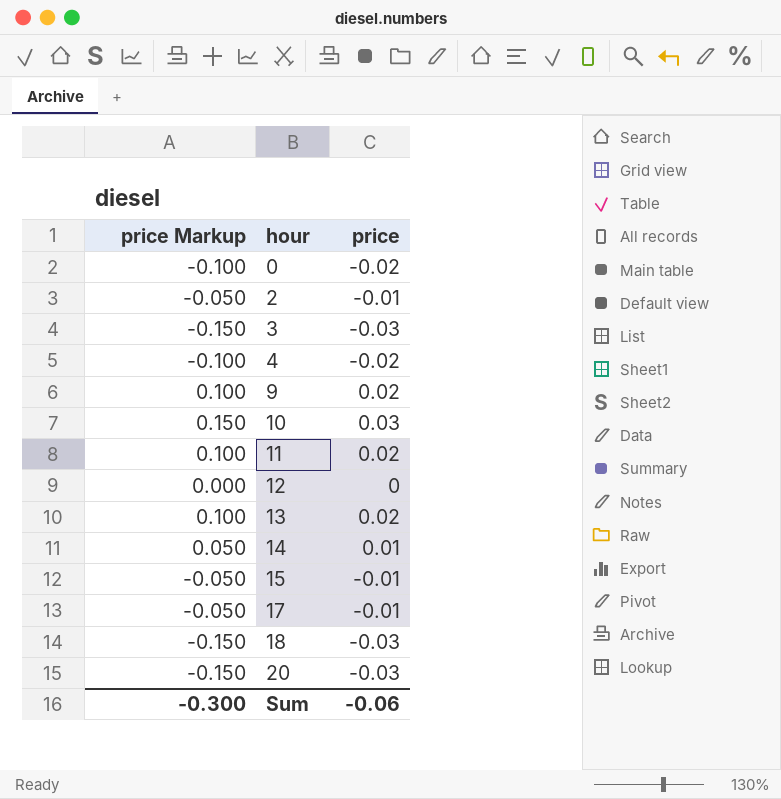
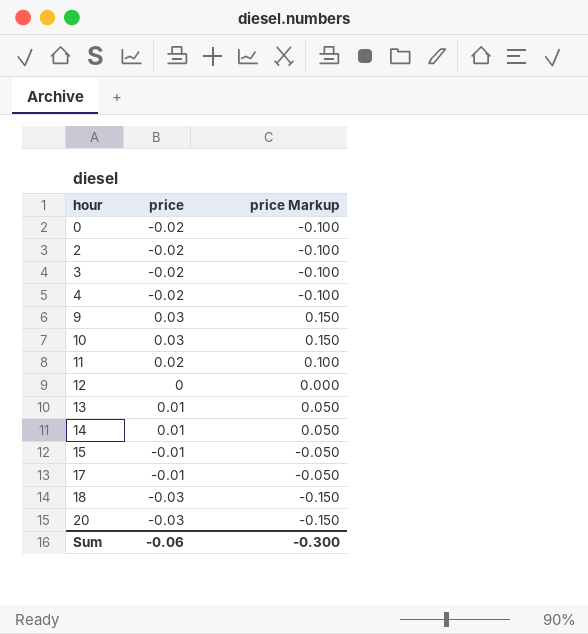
column price Markup | position: 1 -> 3
2 | price: -0.01 -> -0.02
2 | price Markup: -0.050 -> -0.100
3 | price: -0.03 -> -0.02
3 | price Markup: -0.150 -> -0.100
9 | price: 0.02 -> 0.03
9 | price Markup: 0.100 -> 0.150
13 | price: 0.02 -> 0.01
13 | price Markup: 0.100 -> 0.050

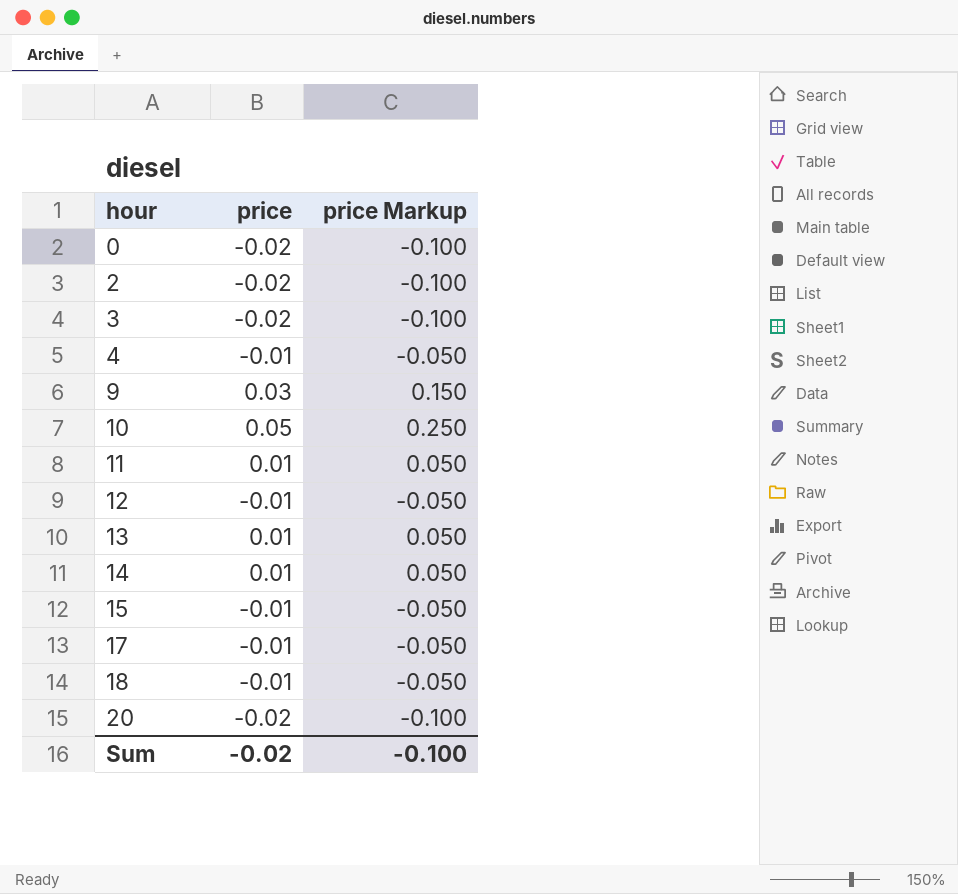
4 | price: -0.02 -> -0.01
4 | price Markup: -0.100 -> -0.050
10 | price: 0.03 -> 0.05
10 | price Markup: 0.150 -> 0.250
11 | price: 0.02 -> 0.01
11 | price Markup: 0.100 -> 0.050
12 | price: 0 -> -0.01
12 | price Markup: 0.000 -> -0.050
18 | price: -0.03 -> -0.01
18 | price Markup: -0.150 -> -0.050
20 | price: -0.03 -> -0.02
20 | price Markup: -0.150 -> -0.100
Sum | price: -0.06 -> -0.02
Sum | price Markup: -0.300 -> -0.100

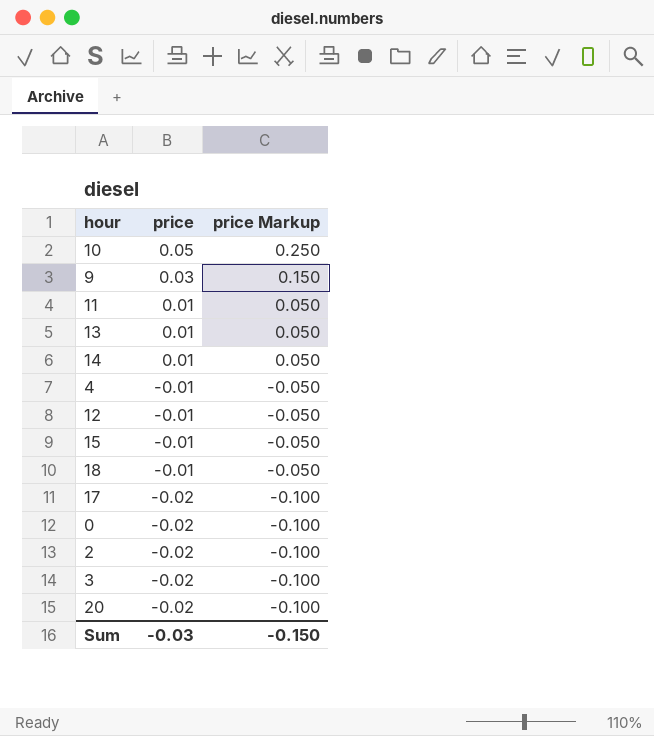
row order: hour ascending -> price descending
17 | price: -0.01 -> -0.02
17 | price Markup: -0.050 -> -0.100
Sum | price: -0.02 -> -0.03
Sum | price Markup: -0.100 -> -0.150

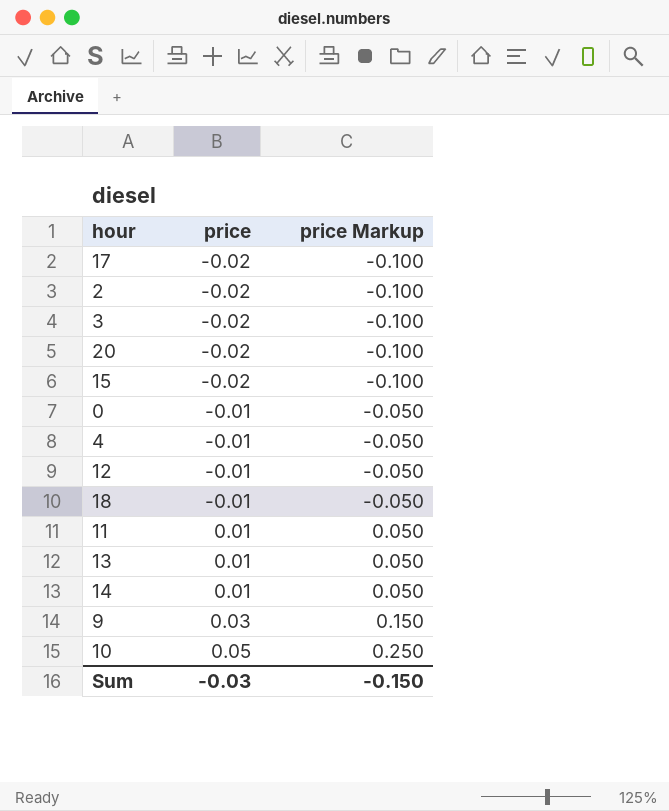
row order: price descending -> price ascending
15 | price: -0.01 -> -0.02
15 | price Markup: -0.050 -> -0.100
0 | price: -0.02 -> -0.01
0 | price Markup: -0.100 -> -0.050

